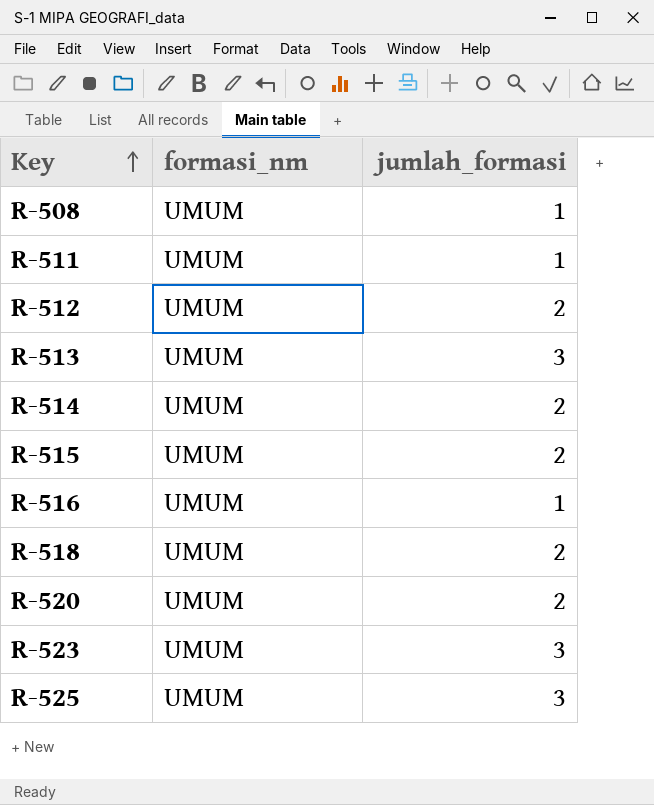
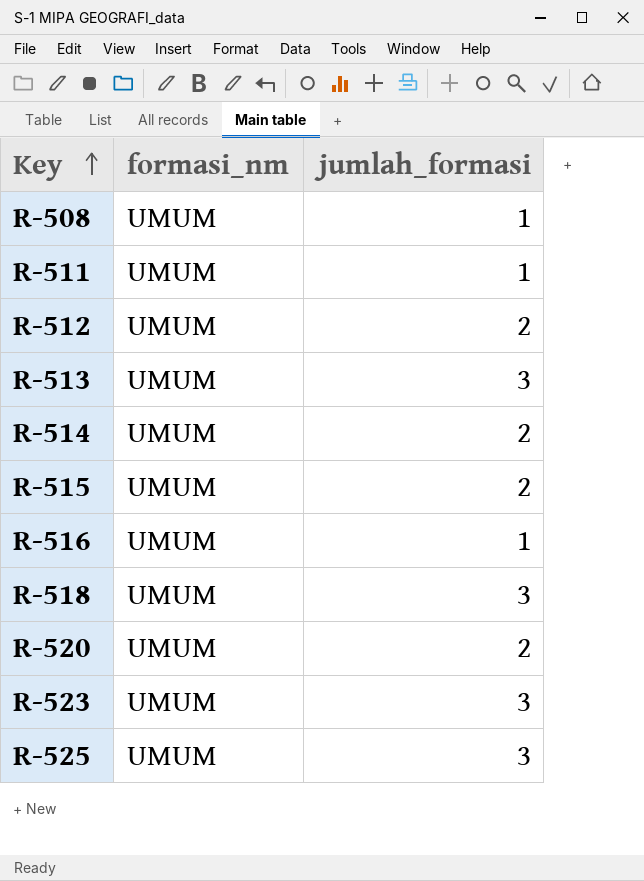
R-518 | jumlah_formasi: 2 -> 3

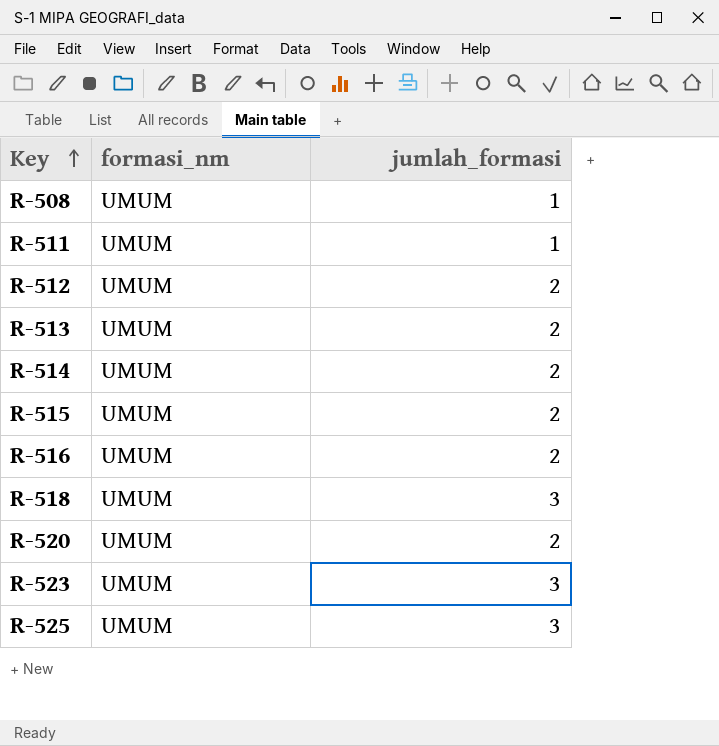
R-513 | jumlah_formasi: 3 -> 2
R-516 | jumlah_formasi: 1 -> 2

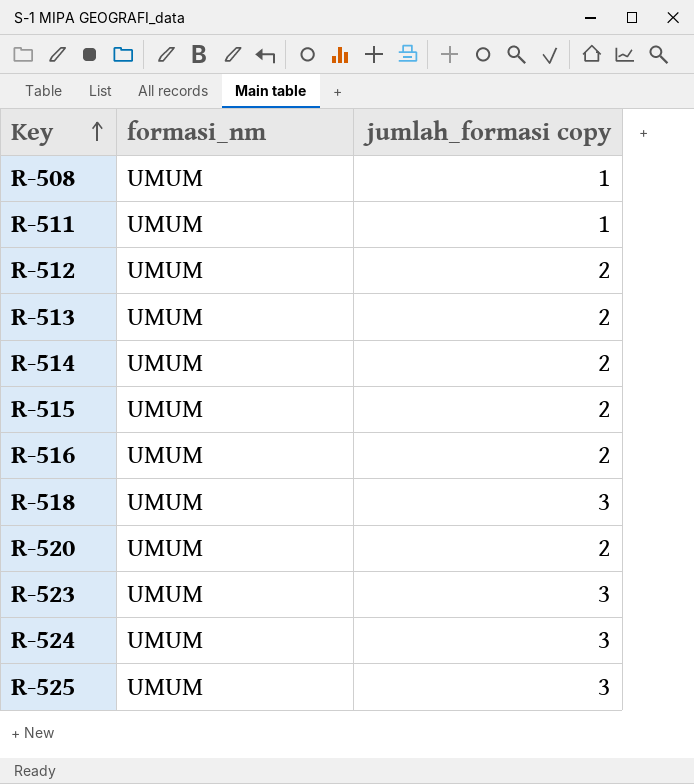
column name: jumlah_formasi -> jumlah_formasi copy
row R-524: none -> UMUM | 3

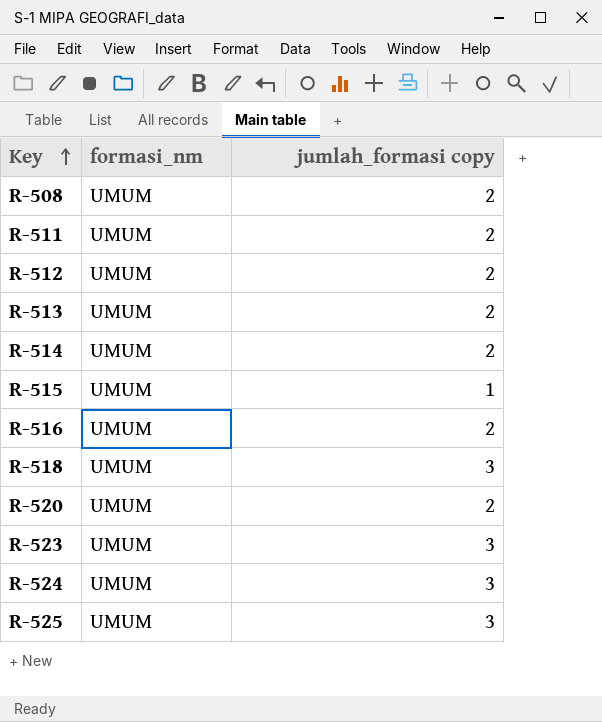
R-508 | jumlah_formasi copy: 1 -> 2
R-511 | jumlah_formasi copy: 1 -> 2
R-515 | jumlah_formasi copy: 2 -> 1

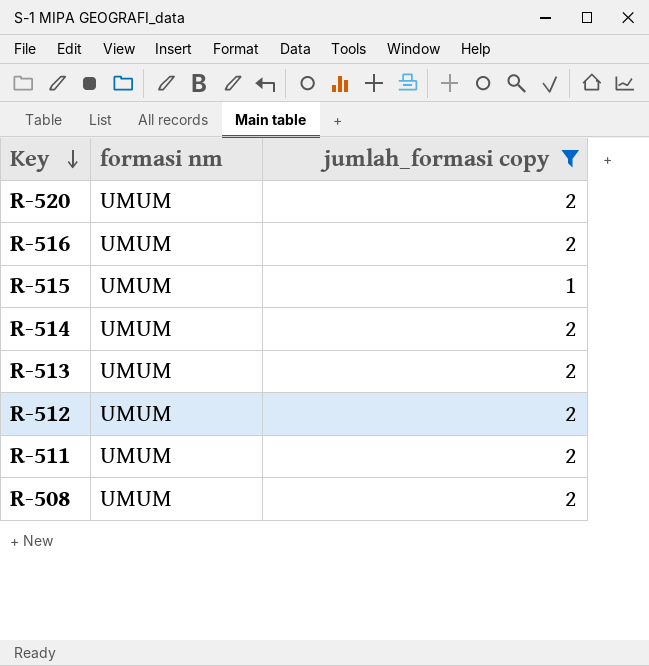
filter: none -> jumlah_formasi copy != 3
row order: Key ascending -> Key descending
column name: formasi_nm -> formasi nm

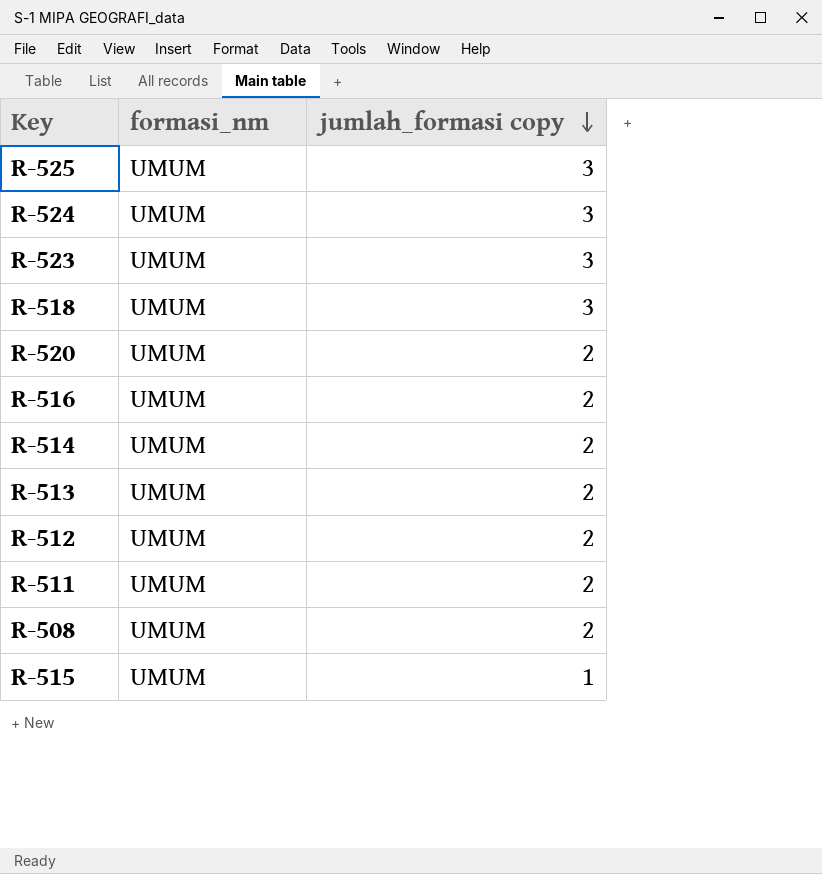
filter: jumlah_formasi copy != 3 -> none
row order: Key descending -> jumlah_formasi copy descending
column name: formasi nm -> formasi_nm

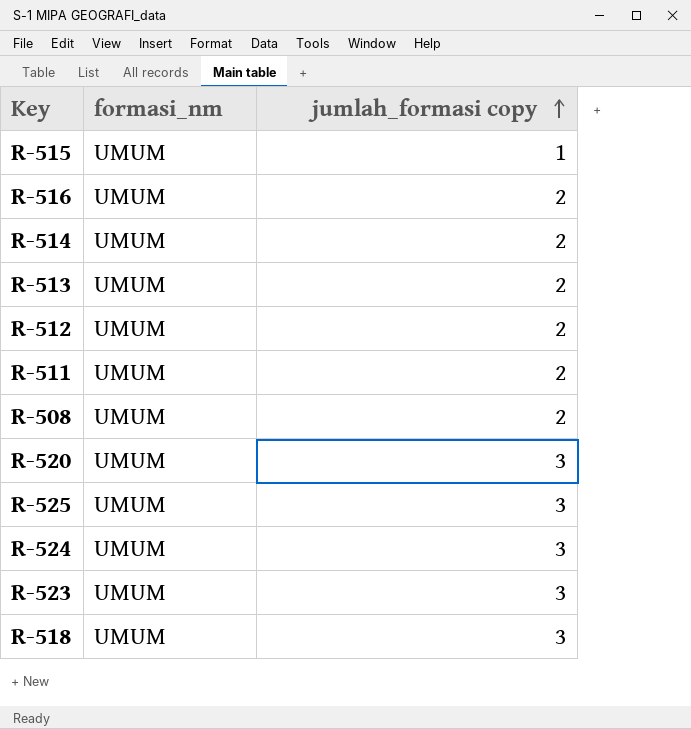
row order: jumlah_formasi copy descending -> jumlah_formasi copy ascending
R-520 | jumlah_formasi copy: 2 -> 3

